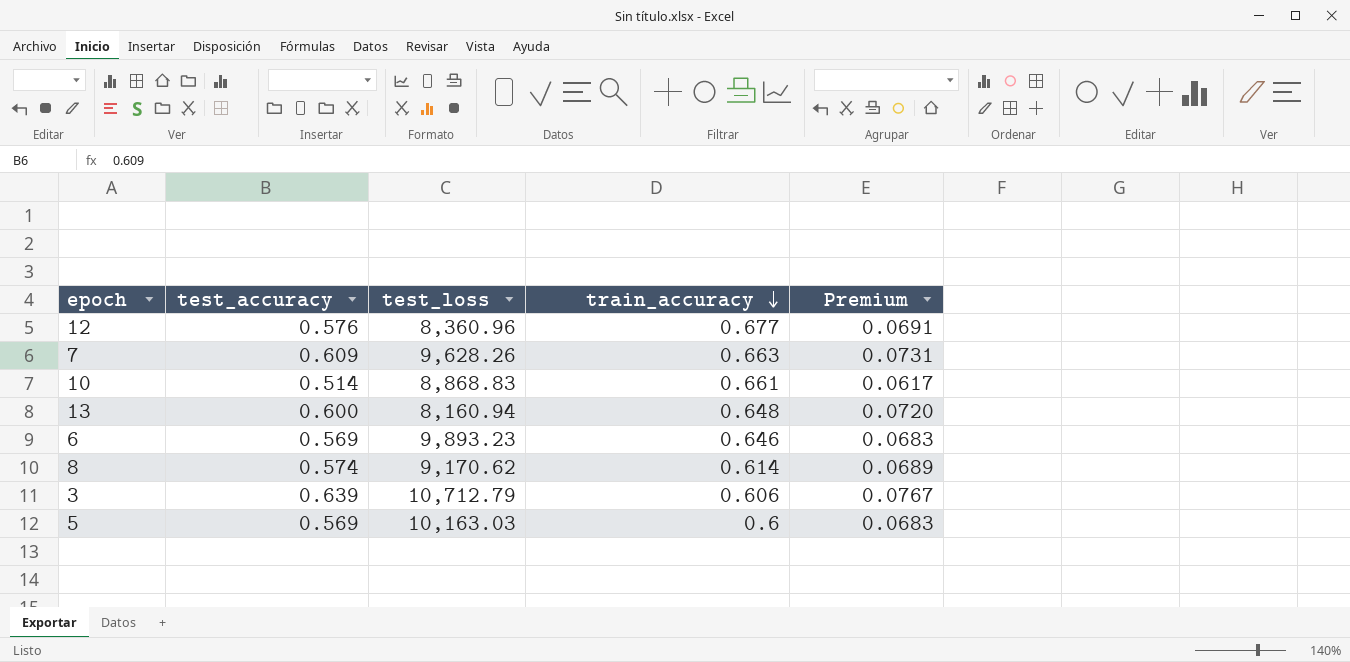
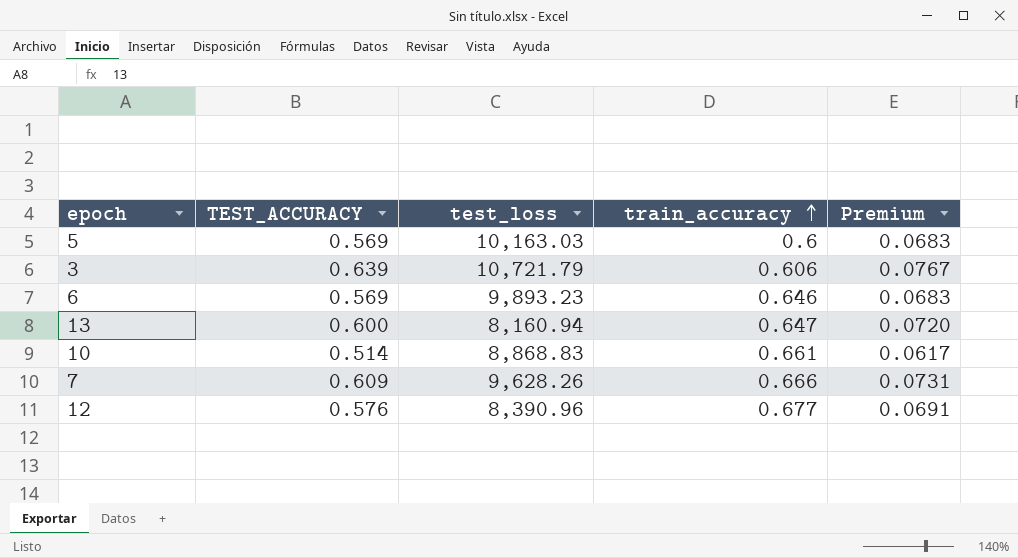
row order: train_accuracy descending -> train_accuracy ascending
column name: test_accuracy -> TEST_ACCURACY
row 8: 0.574 | 9,170.62 | 0.614 | 0.0689 -> none
3 | test_loss: 10,712.79 -> 10,721.79
13 | train_accuracy: 0.648 -> 0.647
7 | train_accuracy: 0.663 -> 0.666
12 | test_loss: 8,360.96 -> 8,390.96

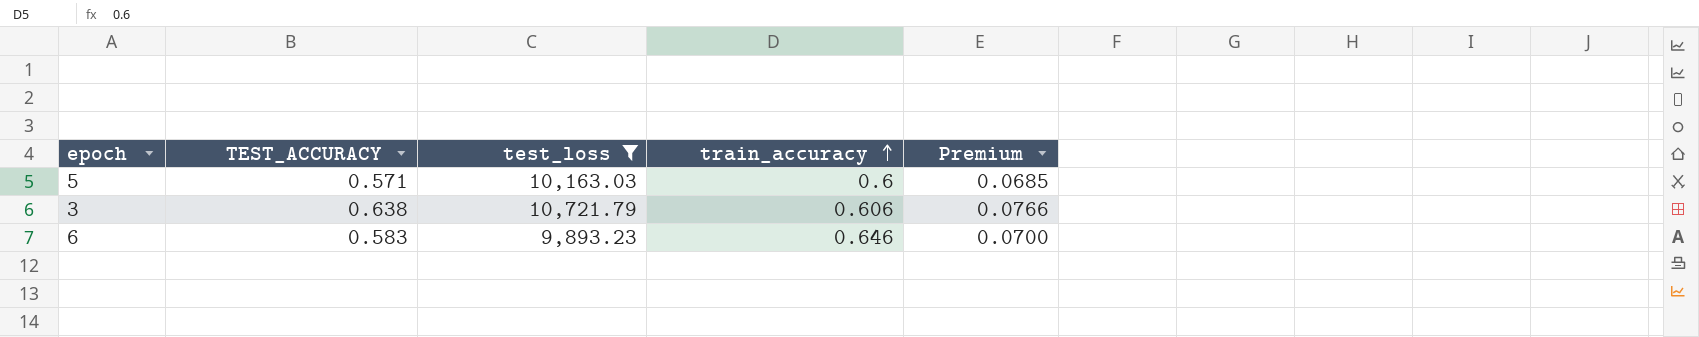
filter: none -> test_loss >= 9,893.23
5 | TEST_ACCURACY: 0.569 -> 0.571
5 | Premium: 0.0683 -> 0.0685
3 | TEST_ACCURACY: 0.639 -> 0.638
3 | Premium: 0.0767 -> 0.0766
6 | TEST_ACCURACY: 0.569 -> 0.583
6 | Premium: 0.0683 -> 0.0700

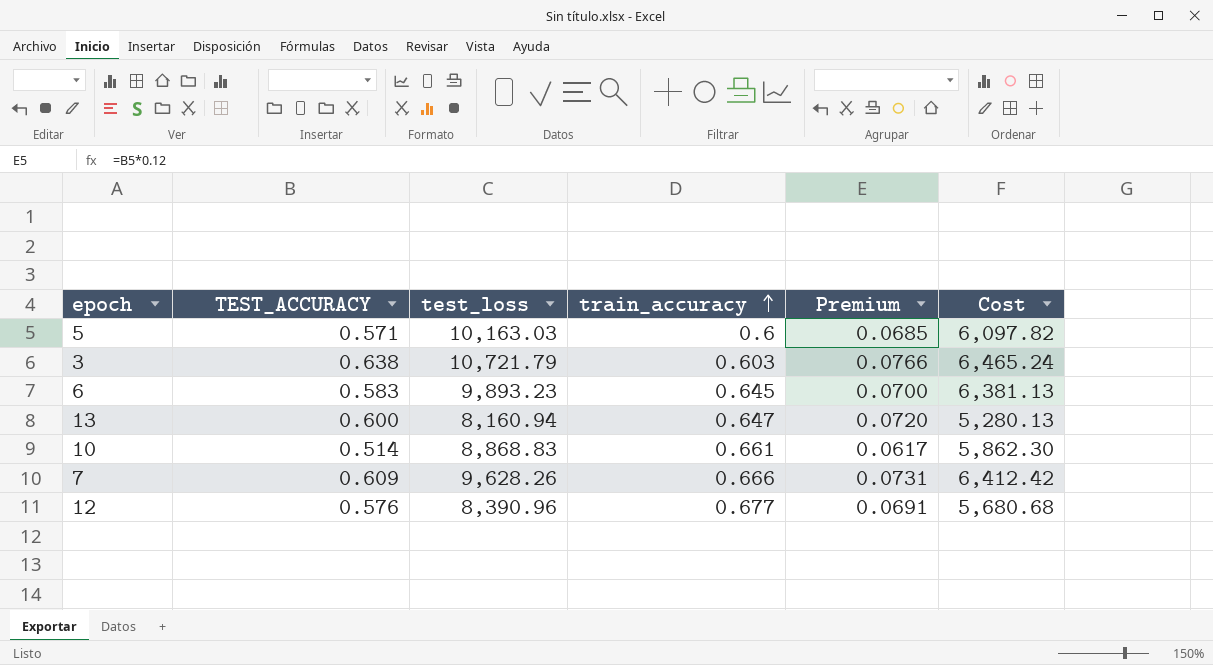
filter: test_loss >= 9,893.23 -> none
column Cost | formula: none -> [test_loss] * [train_accuracy]
3 | train_accuracy: 0.606 -> 0.603
6 | train_accuracy: 0.646 -> 0.645

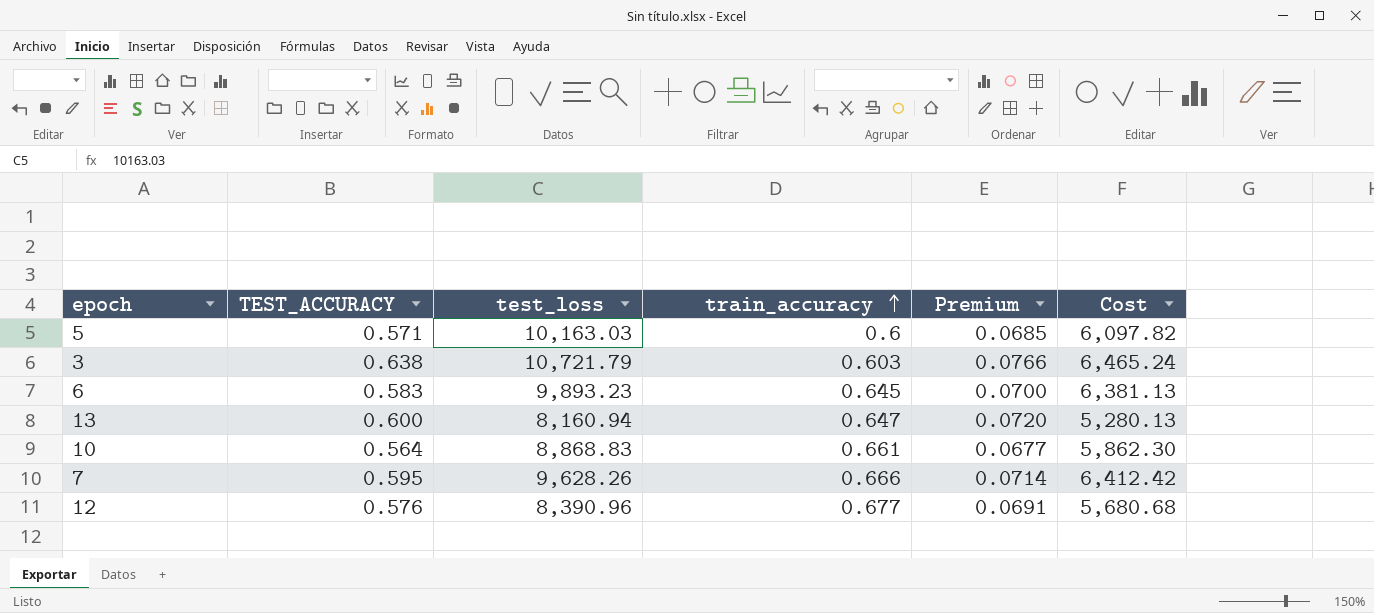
10 | TEST_ACCURACY: 0.514 -> 0.564
10 | Premium: 0.0617 -> 0.0677
7 | TEST_ACCURACY: 0.609 -> 0.595
7 | Premium: 0.0731 -> 0.0714

